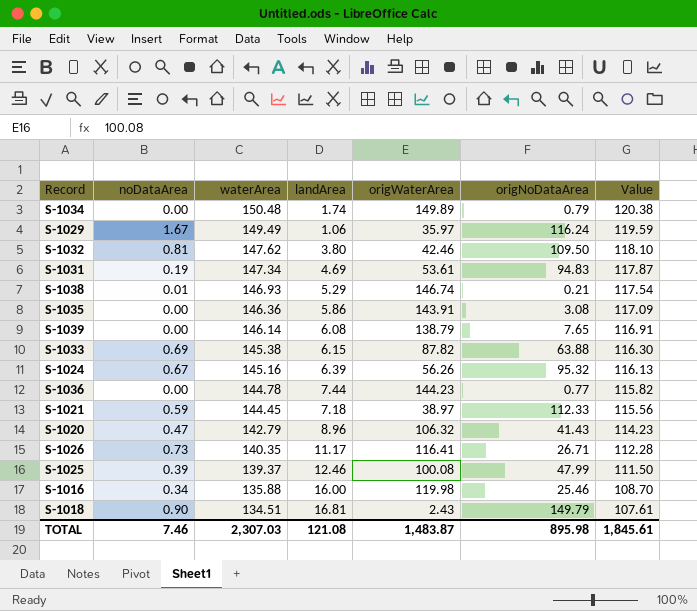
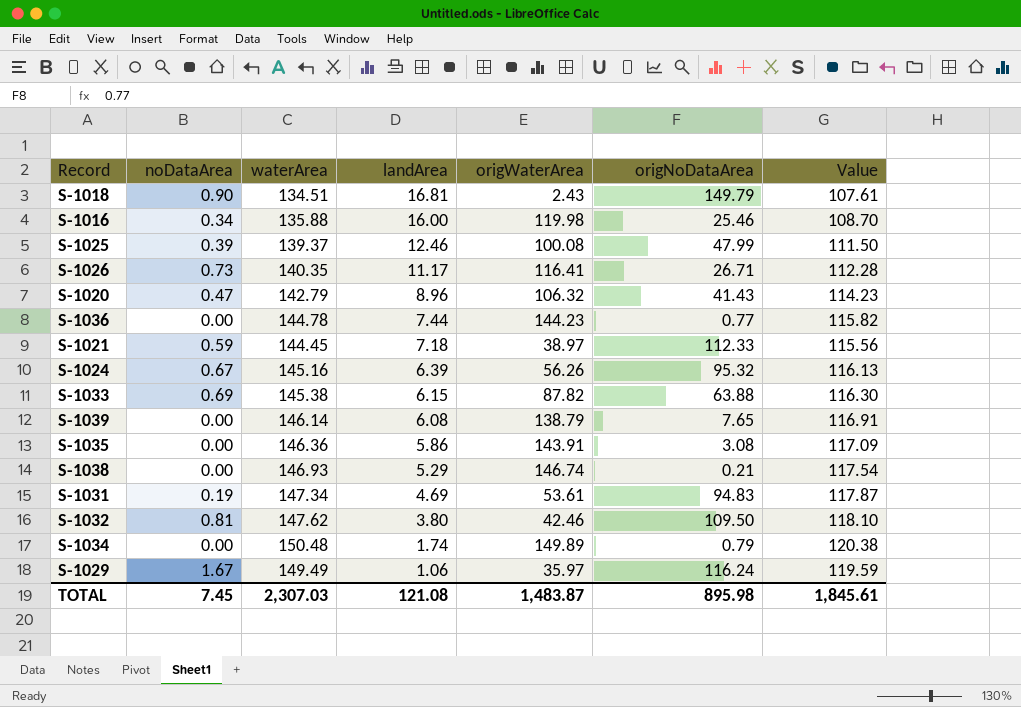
row order: waterArea descending -> landArea descending
S-1038 | noDataArea: 0.01 -> 0.00
TOTAL | noDataArea: 7.46 -> 7.45

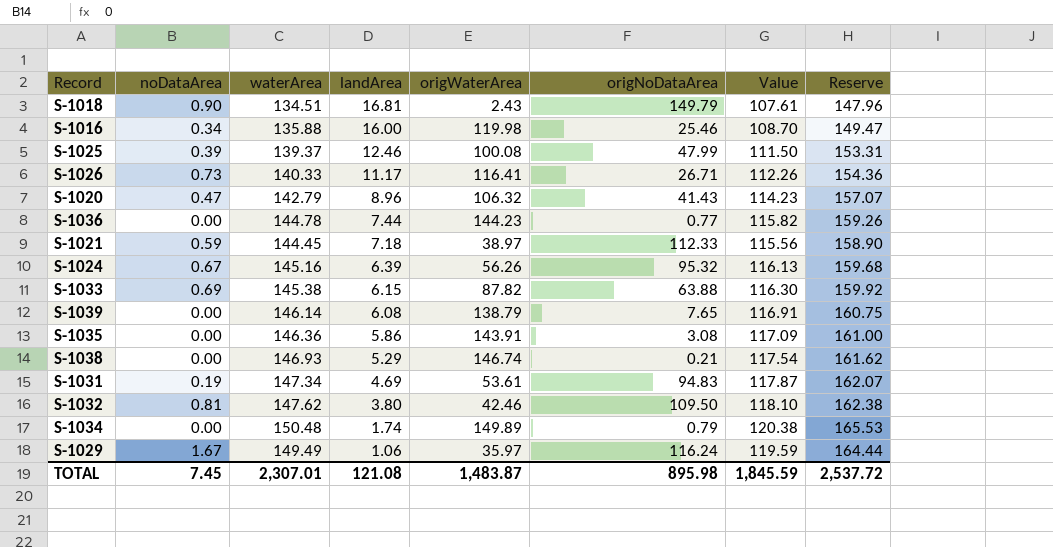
column Reserve | formula: none -> [waterArea] * 1.1
S-1026 | waterArea: 140.35 -> 140.33
S-1026 | Value: 112.28 -> 112.26
TOTAL | waterArea: 2,307.03 -> 2,307.01
TOTAL | Value: 1,845.61 -> 1,845.59

